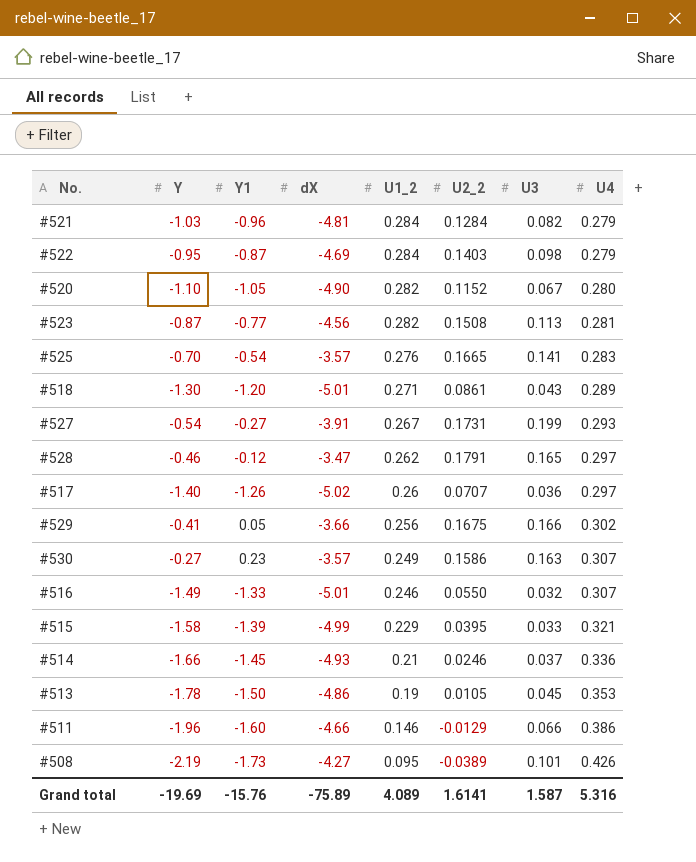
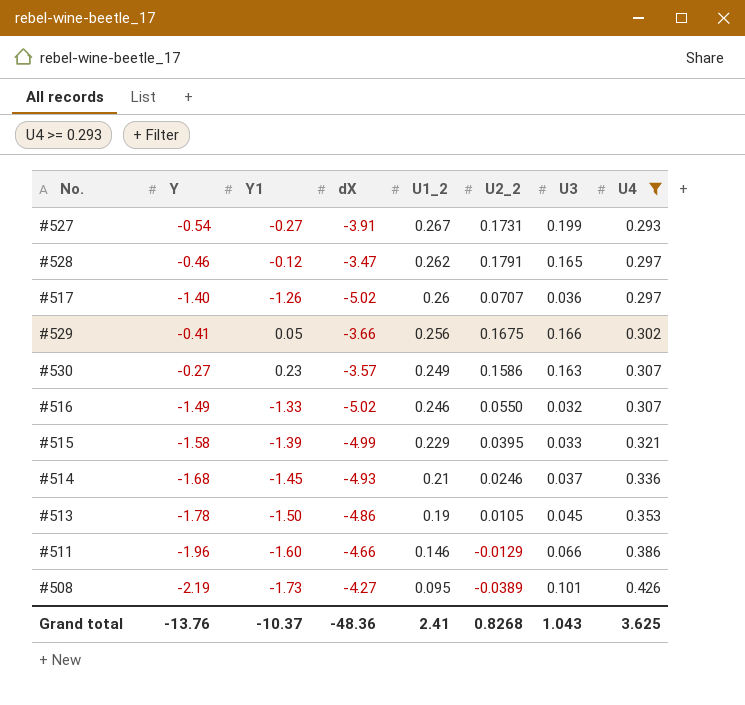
filter: none -> U4 >= 0.293
#516 | dX: -5.01 -> -5.02
#514 | Y: -1.66 -> -1.68
Grand total | Y: -19.69 -> -13.76
Grand total | Y1: -15.76 -> -10.37
Grand total | dX: -75.89 -> -48.36
Grand total | U1_2: 4.089 -> 2.41
Grand total | U2_2: 1.6141 -> 0.8268
Grand total | U3: 1.587 -> 1.043
Grand total | U4: 5.316 -> 3.625

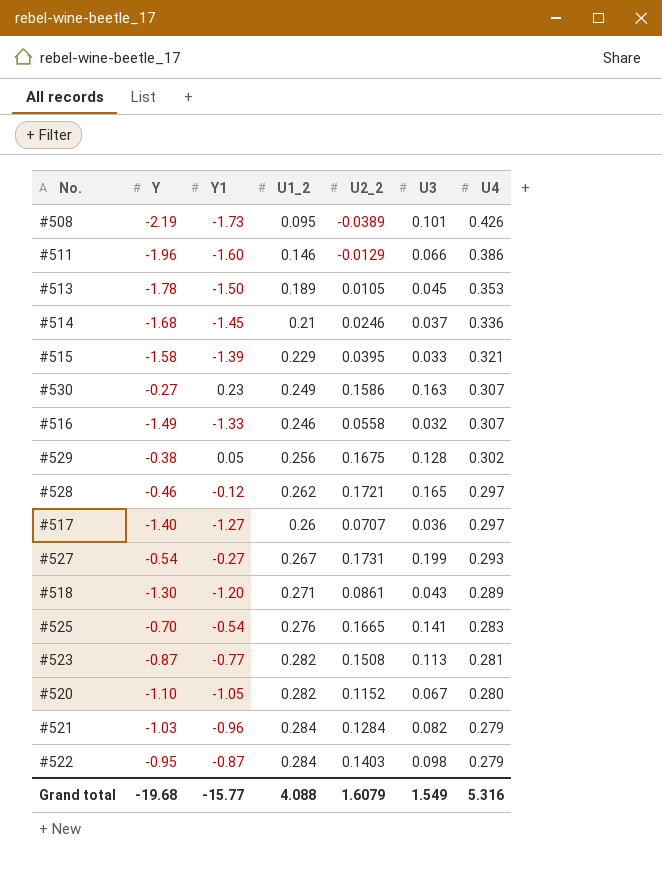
filter: U4 >= 0.293 -> none
row order: U1_2 descending -> U4 descending
column dX | position: 4 -> none
#513 | U1_2: 0.19 -> 0.189
#516 | U2_2: 0.0550 -> 0.0558
#529 | Y: -0.41 -> -0.38
#529 | U3: 0.166 -> 0.128
#528 | U2_2: 0.1791 -> 0.1721
#517 | Y1: -1.26 -> -1.27
Grand total | Y: -13.76 -> -19.68
Grand total | Y1: -10.37 -> -15.77
Grand total | U1_2: 2.41 -> 4.088
Grand total | U2_2: 0.8268 -> 1.6079
Grand total | U3: 1.043 -> 1.549
Grand total | U4: 3.625 -> 5.316

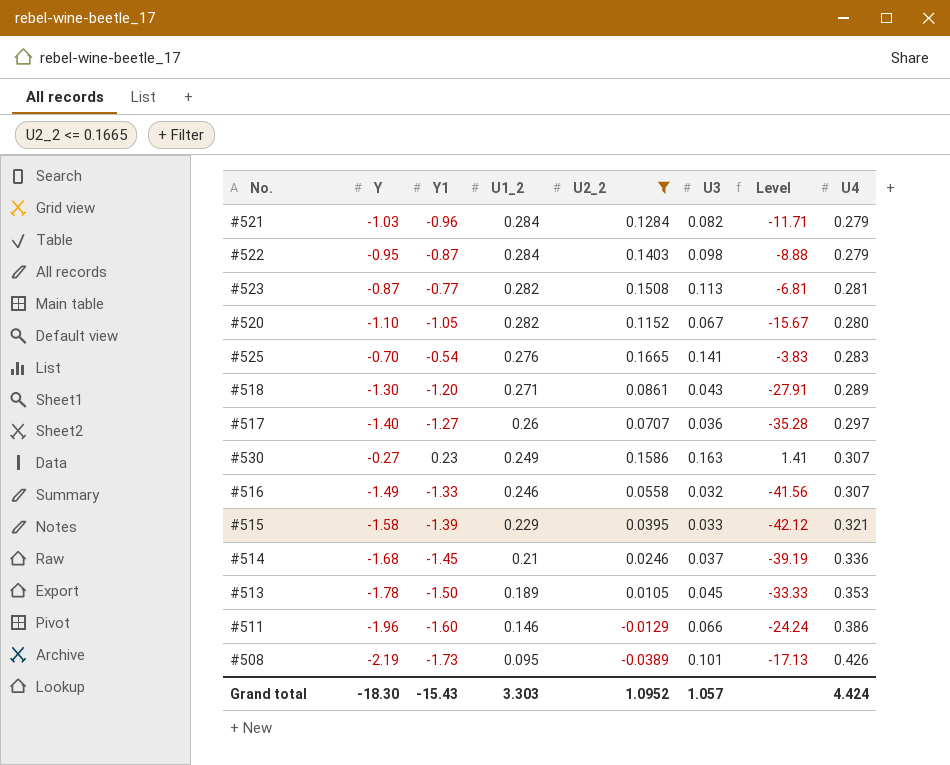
filter: none -> U2_2 <= 0.1665
row order: U4 descending -> U1_2 descending
column Level | formula: none -> [Y1] / [U3]
Grand total | Y: -19.68 -> -18.30
Grand total | Y1: -15.77 -> -15.43
Grand total | U1_2: 4.088 -> 3.303
Grand total | U2_2: 1.6079 -> 1.0952
Grand total | U3: 1.549 -> 1.057
Grand total | U4: 5.316 -> 4.424

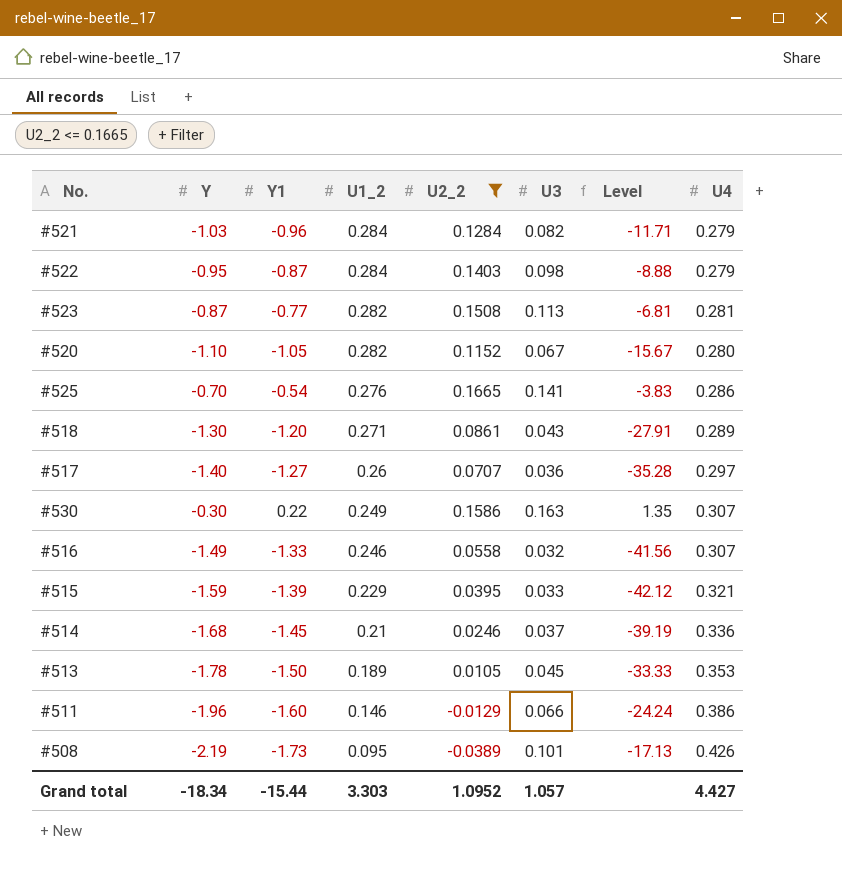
#525 | U4: 0.283 -> 0.286
#530 | Y: -0.27 -> -0.30
#530 | Y1: 0.23 -> 0.22
#530 | Level: 1.41 -> 1.35
#515 | Y: -1.58 -> -1.59
Grand total | Y: -18.30 -> -18.34
Grand total | Y1: -15.43 -> -15.44
Grand total | U4: 4.424 -> 4.427

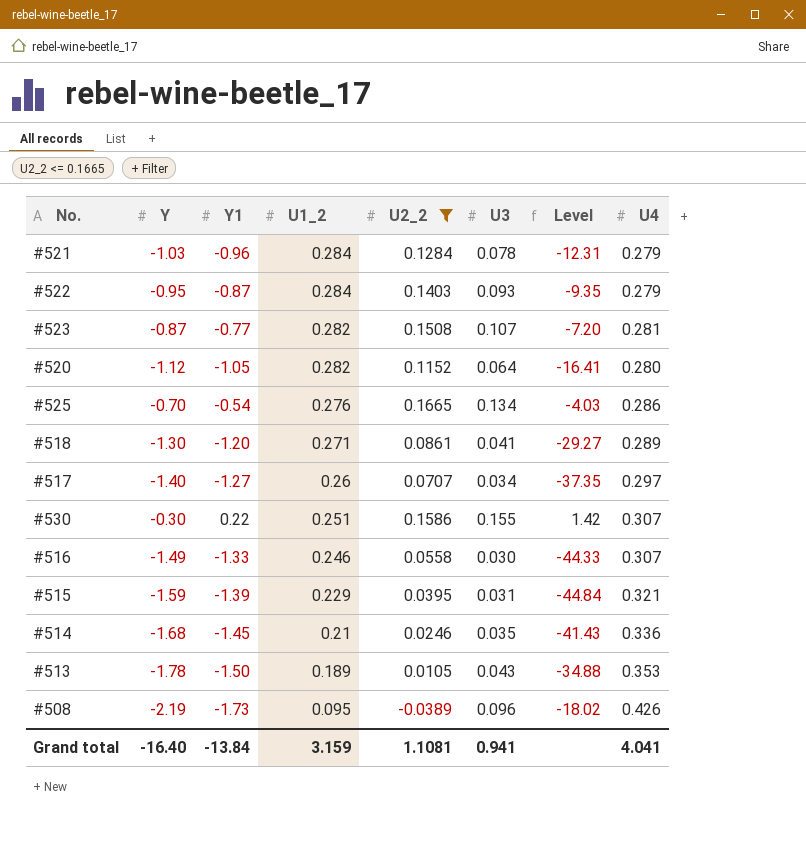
row #511: -1.96 | -1.60 | 0.146 | -0.0129 | 0.066 | -24.24 | 0.386 -> none
#521 | U3: 0.082 -> 0.078
#521 | Level: -11.71 -> -12.31
#522 | U3: 0.098 -> 0.093
#522 | Level: -8.88 -> -9.35
#523 | U3: 0.113 -> 0.107
#523 | Level: -6.81 -> -7.20
#520 | Y: -1.10 -> -1.12
#520 | U3: 0.067 -> 0.064
#520 | Level: -15.67 -> -16.41
#525 | U3: 0.141 -> 0.134
#525 | Level: -3.83 -> -4.03
#518 | U3: 0.043 -> 0.041
#518 | Level: -27.91 -> -29.27
#517 | U3: 0.036 -> 0.034
#517 | Level: -35.28 -> -37.35
#530 | U1_2: 0.249 -> 0.251
#530 | U3: 0.163 -> 0.155
#530 | Level: 1.35 -> 1.42
#516 | U3: 0.032 -> 0.030
#516 | Level: -41.56 -> -44.33
#515 | U3: 0.033 -> 0.031
#515 | Level: -42.12 -> -44.84
#514 | U3: 0.037 -> 0.035
#514 | Level: -39.19 -> -41.43
#513 | U3: 0.045 -> 0.043
#513 | Level: -33.33 -> -34.88
#508 | U3: 0.101 -> 0.096
#508 | Level: -17.13 -> -18.02
Grand total | Y: -18.34 -> -16.40
Grand total | Y1: -15.44 -> -13.84
Grand total | U1_2: 3.303 -> 3.159
Grand total | U2_2: 1.0952 -> 1.1081
Grand total | U3: 1.057 -> 0.941
Grand total | U4: 4.427 -> 4.041

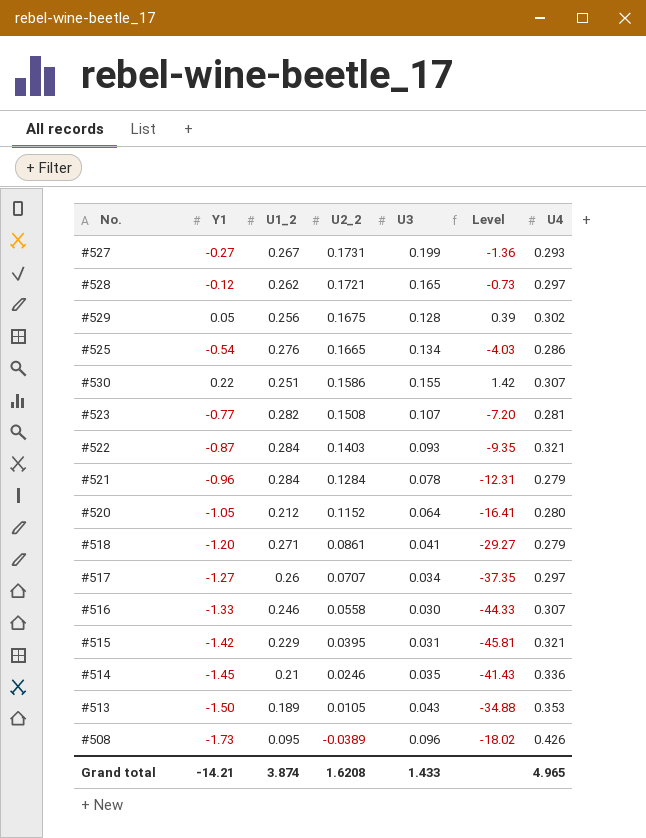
filter: U2_2 <= 0.1665 -> none
row order: U1_2 descending -> U2_2 descending
column Y | position: 2 -> none
#522 | U4: 0.279 -> 0.321
#520 | U1_2: 0.282 -> 0.212
#518 | U4: 0.289 -> 0.279
#515 | Y1: -1.39 -> -1.42
#515 | Level: -44.84 -> -45.81
Grand total | Y1: -13.84 -> -14.21
Grand total | U1_2: 3.159 -> 3.874
Grand total | U2_2: 1.1081 -> 1.6208
Grand total | U3: 0.941 -> 1.433
Grand total | U4: 4.041 -> 4.965

